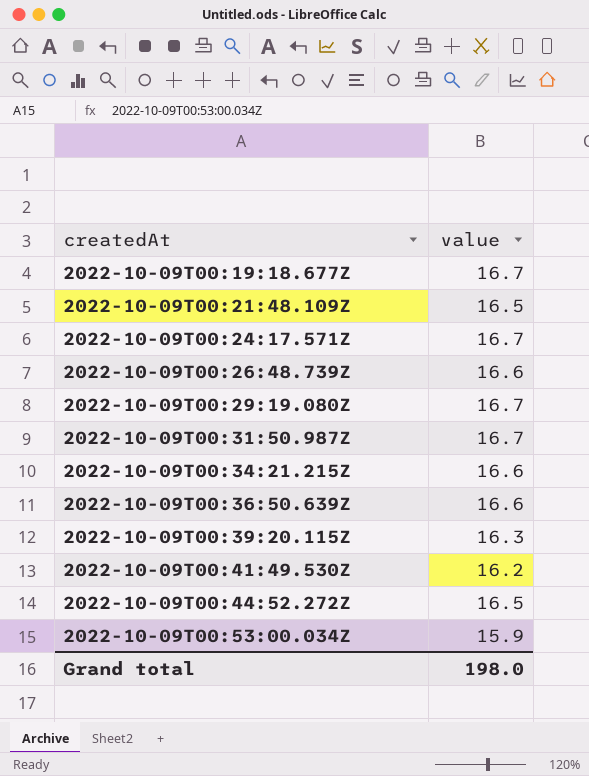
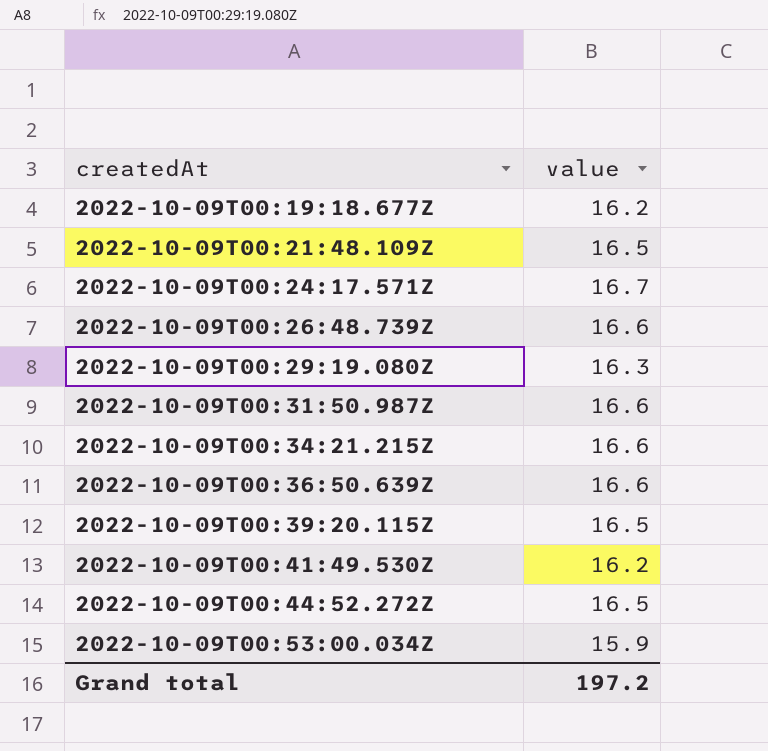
2022-10-09T00:19:18.677Z | value: 16.7 -> 16.2
2022-10-09T00:29:19.080Z | value: 16.7 -> 16.3
2022-10-09T00:31:50.987Z | value: 16.7 -> 16.6
2022-10-09T00:39:20.115Z | value: 16.3 -> 16.5
Grand total | value: 198.0 -> 197.2

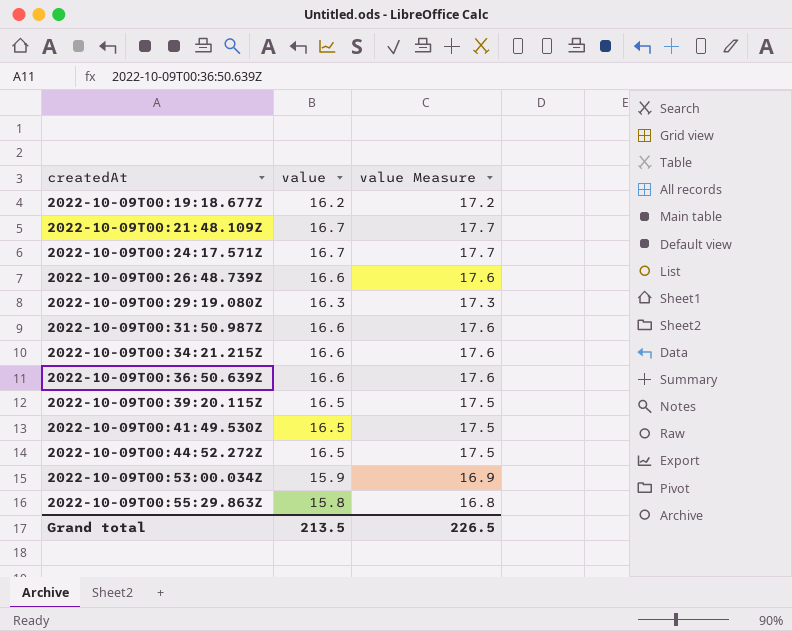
column value Measure | formula: none -> [value] + 1
2022-10-09T00:21:48.109Z | value: 16.5 -> 16.7
2022-10-09T00:41:49.530Z | value: 16.2 -> 16.5
row 2022-10-09T00:55:29.863Z: none -> 15.8 | 16.8
Grand total | value: 197.2 -> 213.5

